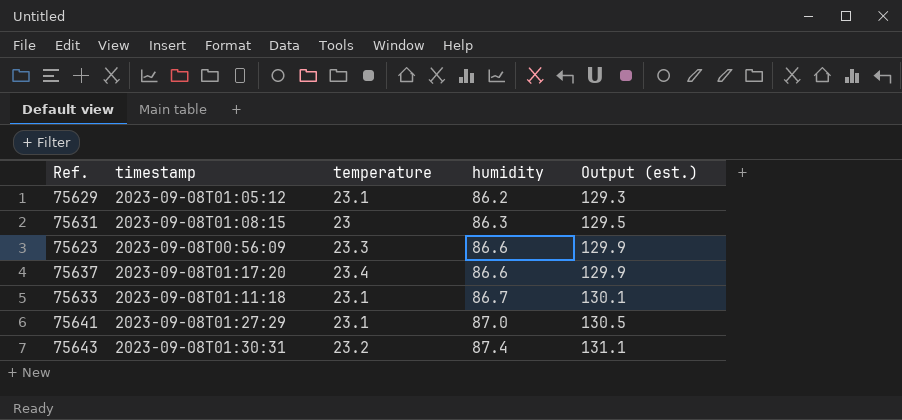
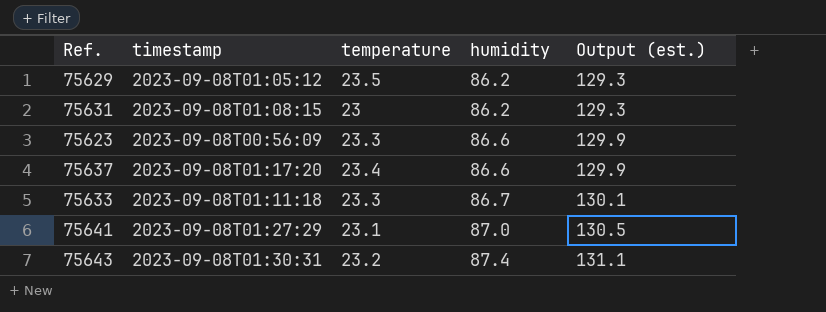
75629 | temperature: 23.1 -> 23.5
75631 | humidity: 86.3 -> 86.2
75631 | Output (est.): 129.5 -> 129.3
75633 | temperature: 23.1 -> 23.3

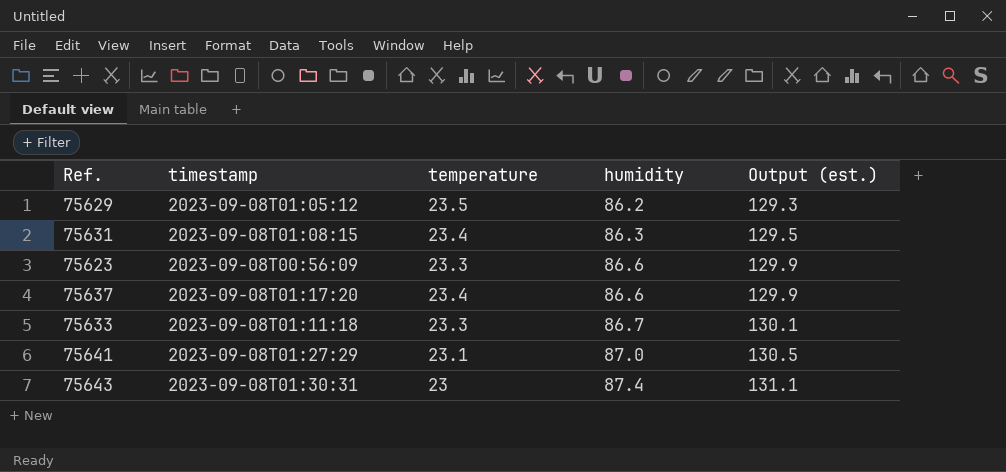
75631 | temperature: 23 -> 23.4
75631 | humidity: 86.2 -> 86.3
75631 | Output (est.): 129.3 -> 129.5
75643 | temperature: 23.2 -> 23

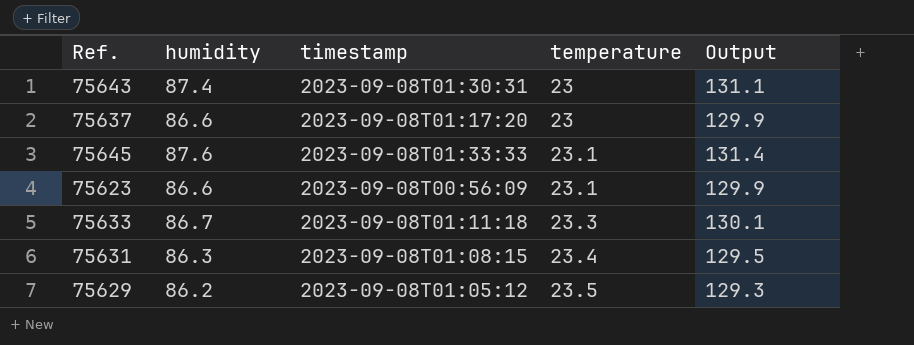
row order: humidity ascending -> temperature ascending
column humidity | position: 4 -> 2
column name: Output (est.) -> Output
row 75641: 2023-09-08T01:27:29 | 23.1 | 87.0 | 130.5 -> none
75637 | temperature: 23.4 -> 23
row 75645: none -> 87.6 | 2023-09-08T01:33:33 | 23.1 | 131.4
75623 | temperature: 23.3 -> 23.1

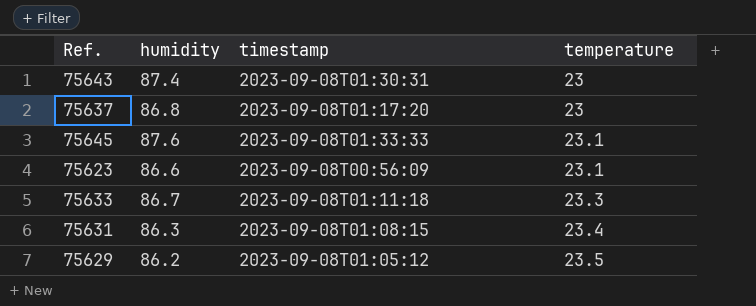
column Output | formula: [humidity] * 1.5 -> none
75637 | humidity: 86.6 -> 86.8

